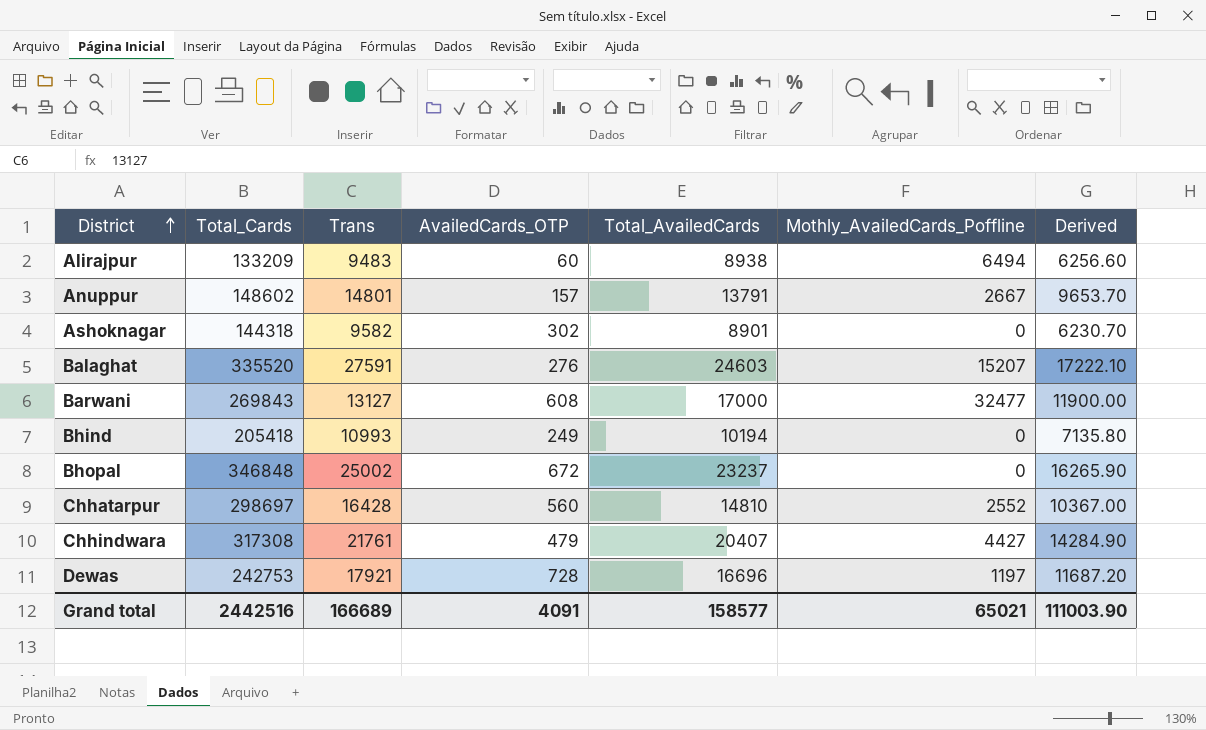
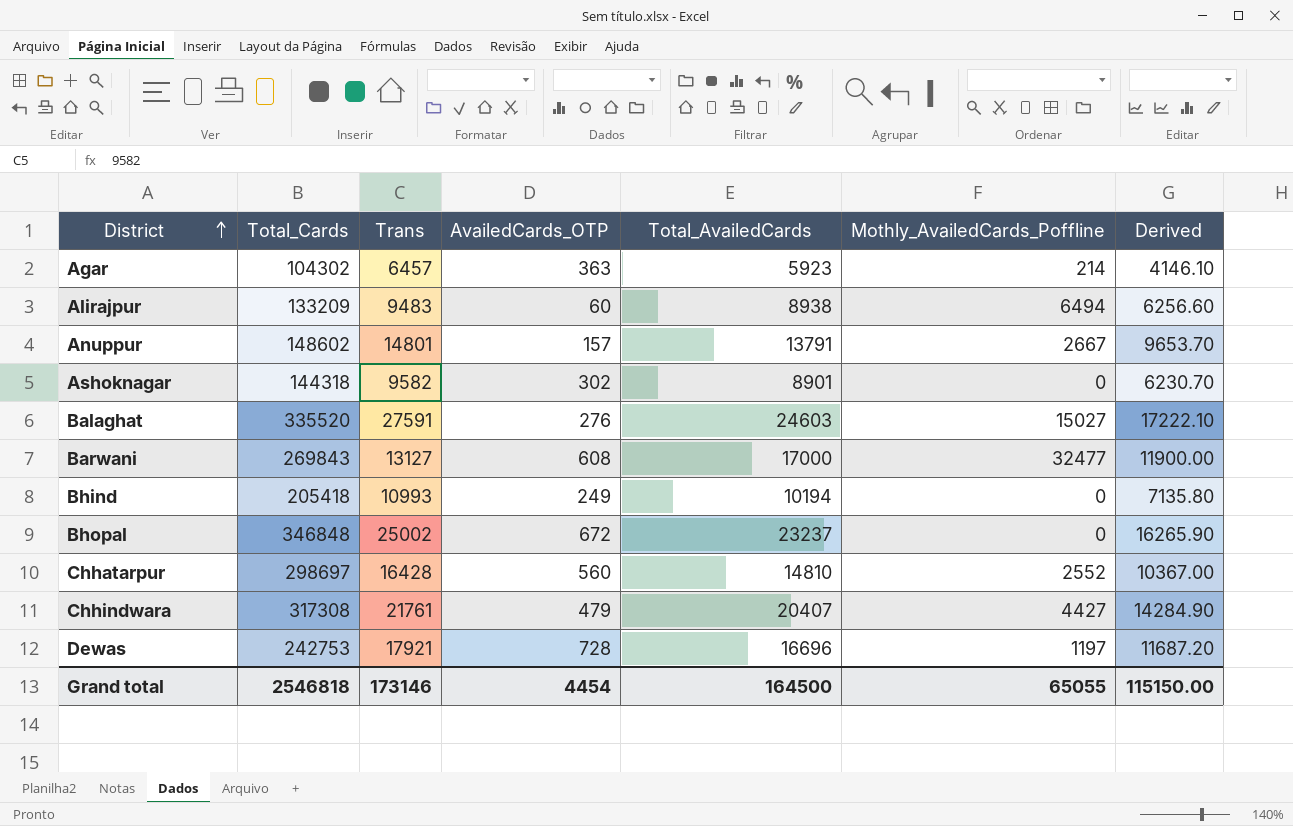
row Agar: none -> 104302 | 6457 | 363 | 5923 | 214 | 4146.10
Balaghat | Mothly_AvailedCards_Poffline: 15207 -> 15027
Grand total | Total_Cards: 2442516 -> 2546818
Grand total | Trans: 166689 -> 173146
Grand total | AvailedCards_OTP: 4091 -> 4454
Grand total | Total_AvailedCards: 158577 -> 164500
Grand total | Mothly_AvailedCards_Poffline: 65021 -> 65055
Grand total | Derived: 111003.90 -> 115150.00

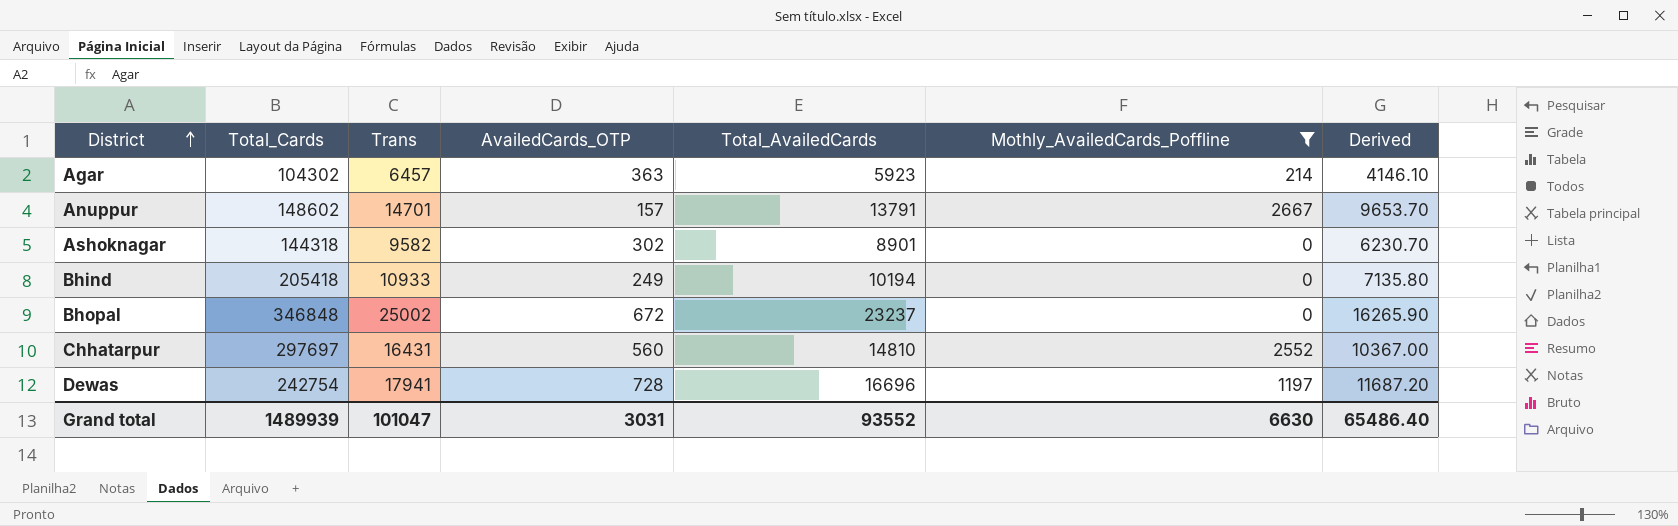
filter: none -> Mothly_AvailedCards_Poffline <= 2667
Anuppur | Trans: 14801 -> 14701
Bhind | Trans: 10993 -> 10933
Chhatarpur | Total_Cards: 298697 -> 297697
Chhatarpur | Trans: 16428 -> 16431
Dewas | Total_Cards: 242753 -> 242754
Dewas | Trans: 17921 -> 17941
Grand total | Total_Cards: 2546818 -> 1489939
Grand total | Trans: 173146 -> 101047
Grand total | AvailedCards_OTP: 4454 -> 3031
Grand total | Total_AvailedCards: 164500 -> 93552
Grand total | Mothly_AvailedCards_Poffline: 65055 -> 6630
Grand total | Derived: 115150.00 -> 65486.40

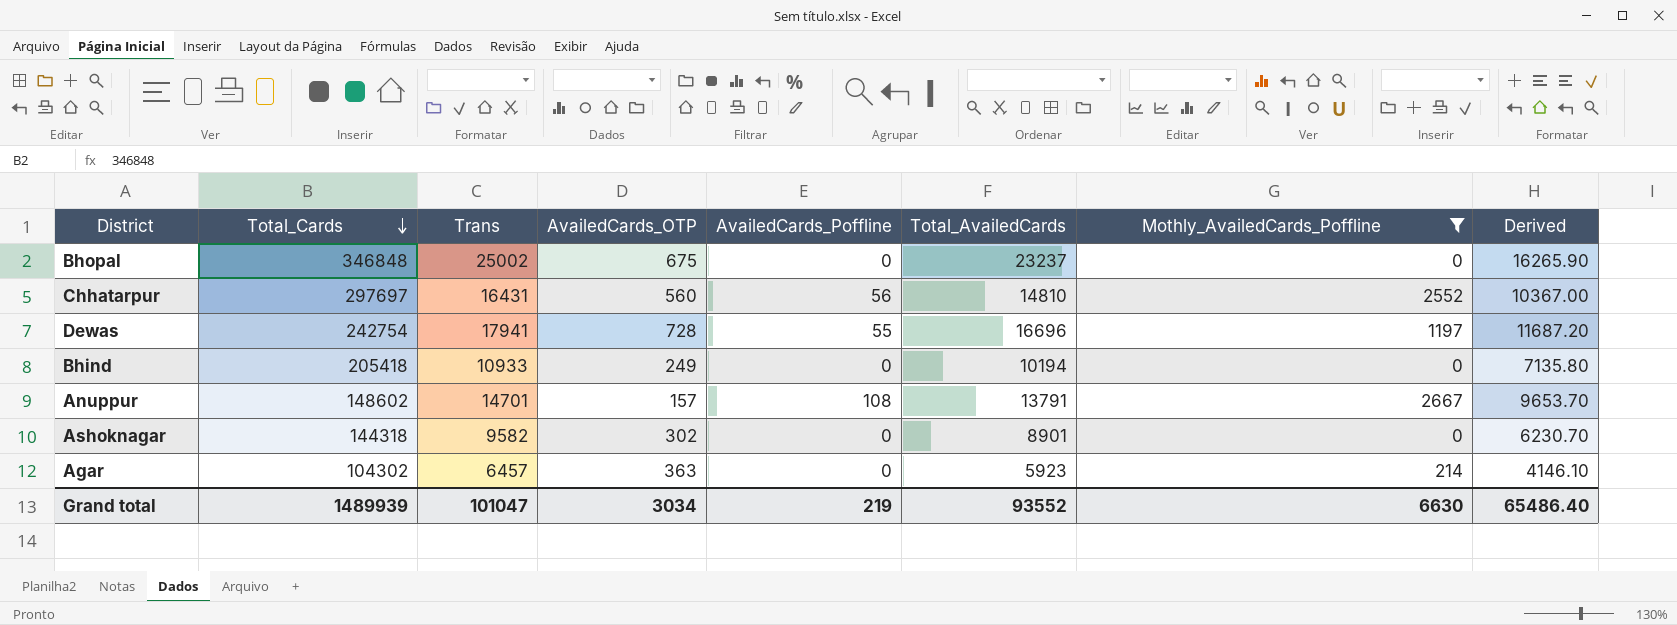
row order: District ascending -> Total_Cards descending
column AvailedCards_Poffline | position: none -> 5
Bhopal | AvailedCards_OTP: 672 -> 675
Grand total | AvailedCards_OTP: 3031 -> 3034

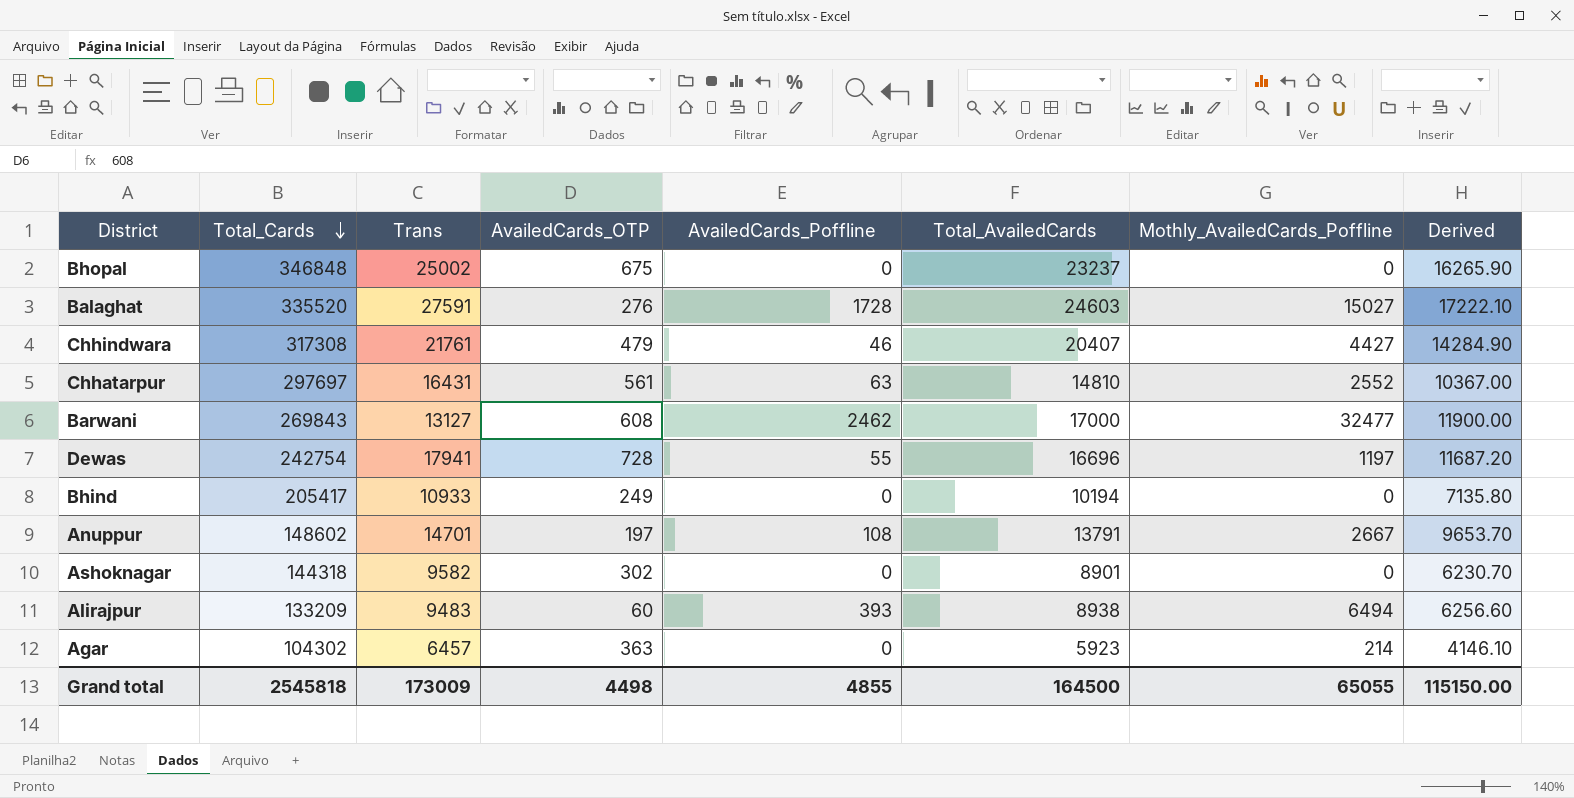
filter: Mothly_AvailedCards_Poffline <= 2667 -> none
Chhatarpur | AvailedCards_OTP: 560 -> 561
Chhatarpur | AvailedCards_Poffline: 56 -> 63
Bhind | Total_Cards: 205418 -> 205417
Anuppur | AvailedCards_OTP: 157 -> 197
Grand total | Total_Cards: 1489939 -> 2545818
Grand total | Trans: 101047 -> 173009
Grand total | AvailedCards_OTP: 3034 -> 4498
Grand total | AvailedCards_Poffline: 219 -> 4855
Grand total | Total_AvailedCards: 93552 -> 164500
Grand total | Mothly_AvailedCards_Poffline: 6630 -> 65055
Grand total | Derived: 65486.40 -> 115150.00

